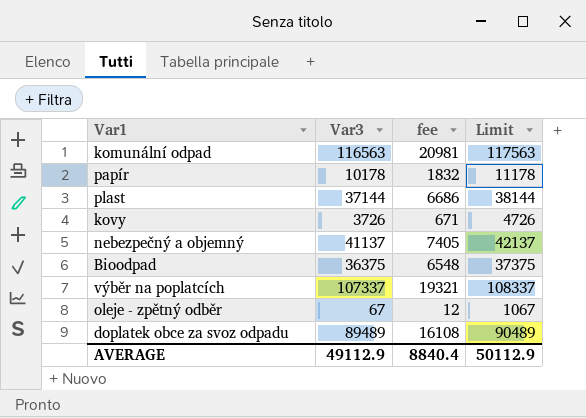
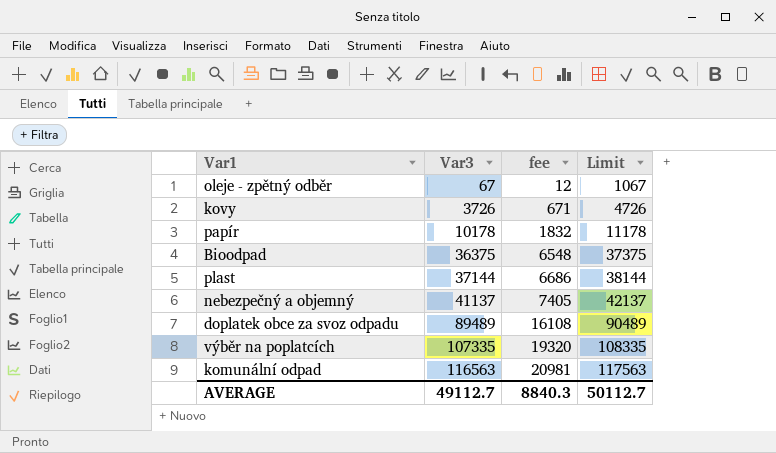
row order: none -> Var3 ascending
výběr na poplatcích | Var3: 107337 -> 107335
výběr na poplatcích | fee: 19321 -> 19320
výběr na poplatcích | Limit: 108337 -> 108335
AVERAGE | Var3: 49112.9 -> 49112.7
AVERAGE | fee: 8840.4 -> 8840.3
AVERAGE | Limit: 50112.9 -> 50112.7

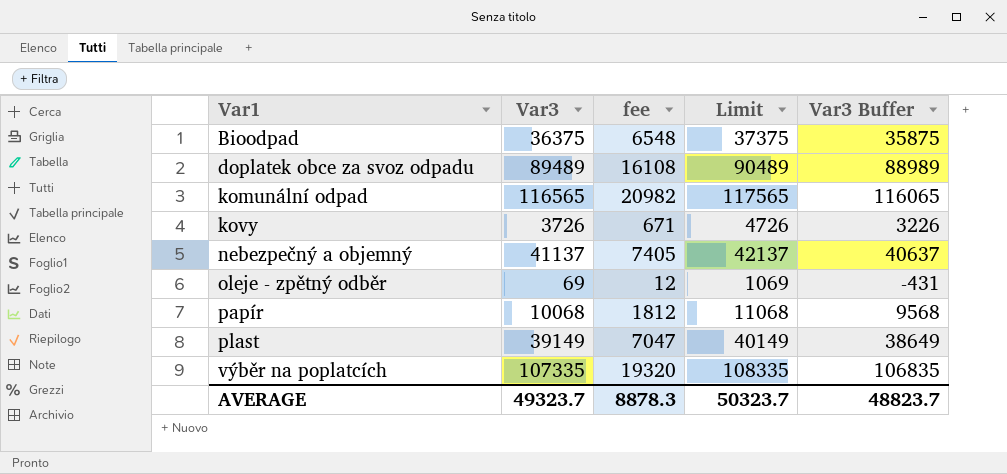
row order: Var3 ascending -> Var1 ascending
column Var3 Buffer | formula: none -> [Var3] - 500
komunální odpad | Var3: 116563 -> 116565
komunální odpad | fee: 20981 -> 20982
komunální odpad | Limit: 117563 -> 117565
oleje - zpětný odběr | Var3: 67 -> 69
oleje - zpětný odběr | Limit: 1067 -> 1069
papír | Var3: 10178 -> 10068
papír | fee: 1832 -> 1812
papír | Limit: 11178 -> 11068
plast | Var3: 37144 -> 39149
plast | fee: 6686 -> 7047
plast | Limit: 38144 -> 40149
AVERAGE | Var3: 49112.7 -> 49323.7
AVERAGE | fee: 8840.3 -> 8878.3
AVERAGE | Limit: 50112.7 -> 50323.7

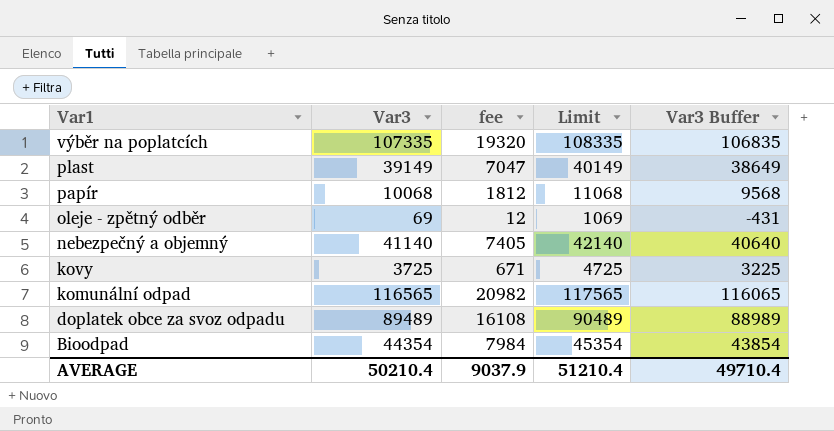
row order: Var1 ascending -> Var1 descending
nebezpečný a objemný | Var3: 41137 -> 41140
nebezpečný a objemný | Limit: 42137 -> 42140
nebezpečný a objemný | Var3 Buffer: 40637 -> 40640
kovy | Var3: 3726 -> 3725
kovy | Limit: 4726 -> 4725
kovy | Var3 Buffer: 3226 -> 3225
Bioodpad | Var3: 36375 -> 44354
Bioodpad | fee: 6548 -> 7984
Bioodpad | Limit: 37375 -> 45354
Bioodpad | Var3 Buffer: 35875 -> 43854
AVERAGE | Var3: 49323.7 -> 50210.4
AVERAGE | fee: 8878.3 -> 9037.9
AVERAGE | Limit: 50323.7 -> 51210.4
AVERAGE | Var3 Buffer: 48823.7 -> 49710.4

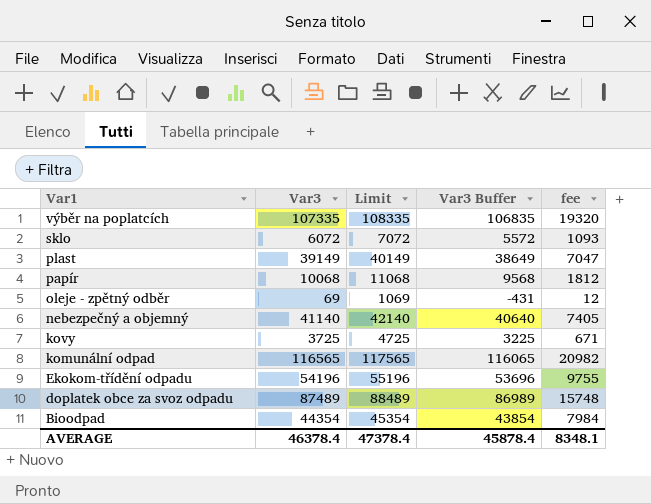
column fee | position: 3 -> 5
row sklo: none -> 6072 | 7072 | 5572 | 1093
row Ekokom-třídění odpadu: none -> 54196 | 55196 | 53696 | 9755
doplatek obce za svoz odpadu | Var3: 89489 -> 87489
doplatek obce za svoz odpadu | Limit: 90489 -> 88489
doplatek obce za svoz odpadu | Var3 Buffer: 88989 -> 86989
doplatek obce za svoz odpadu | fee: 16108 -> 15748
AVERAGE | Var3: 50210.4 -> 46378.4
AVERAGE | Limit: 51210.4 -> 47378.4
AVERAGE | Var3 Buffer: 49710.4 -> 45878.4
AVERAGE | fee: 9037.9 -> 8348.1

